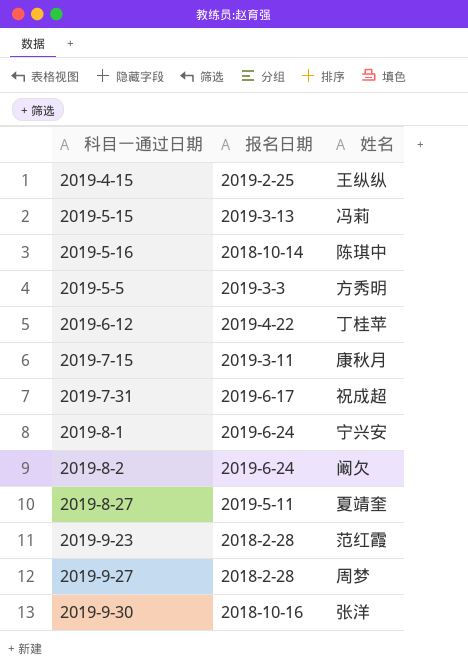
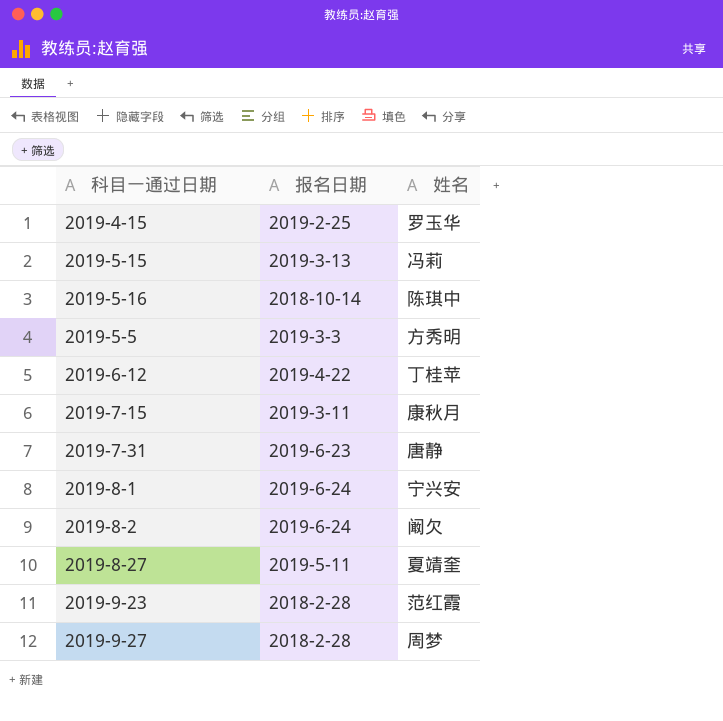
row 2019-9-30: 2018-10-16 | 张洋 -> none
2019-4-15 | 姓名: 王纵纵 -> 罗玉华
2019-7-31 | 报名日期: 2019-6-17 -> 2019-6-23
2019-7-31 | 姓名: 祝成超 -> 唐静

